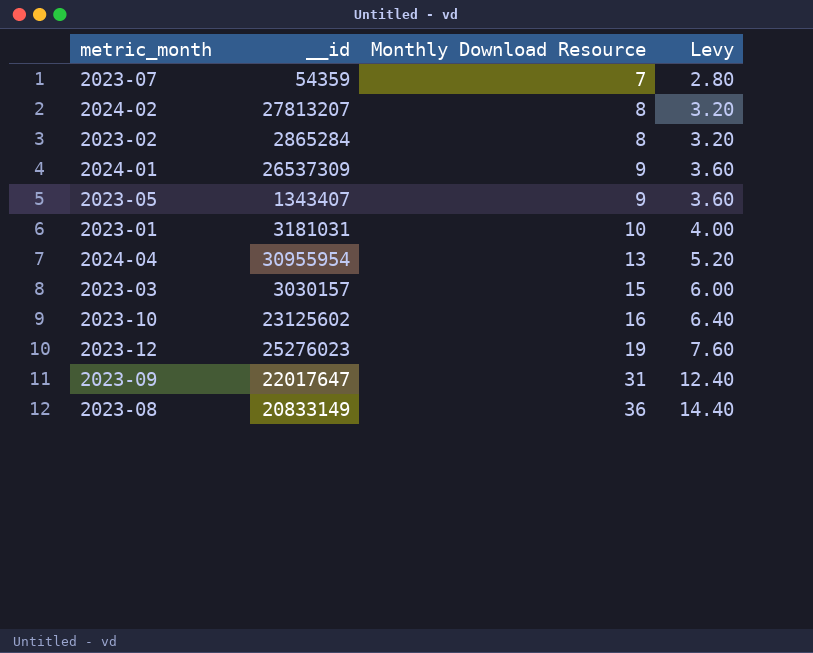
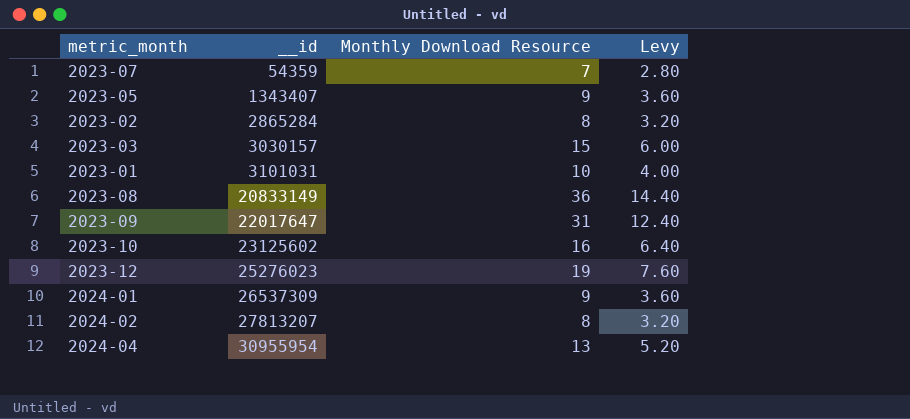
row order: Monthly Download Resource ascending -> __id ascending
2023-01 | __id: 3181031 -> 3101031

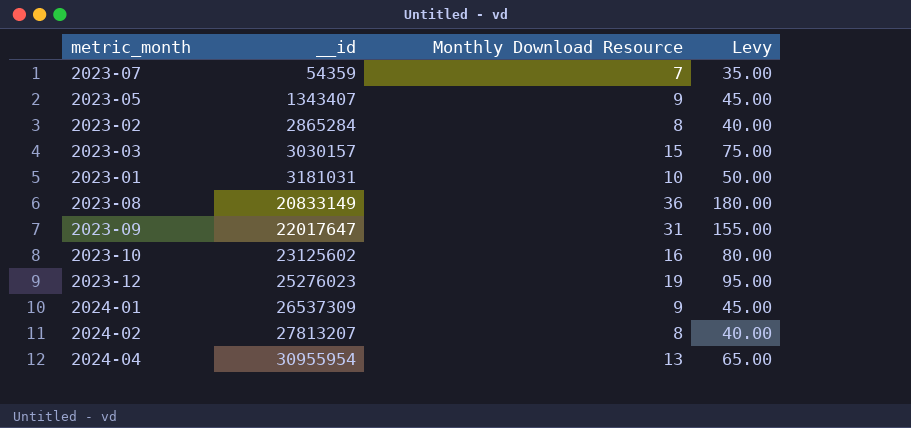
column Levy | formula: [Monthly Download Resource] * 0.4 -> [Monthly Download Resource] * 5
2023-01 | __id: 3101031 -> 3181031

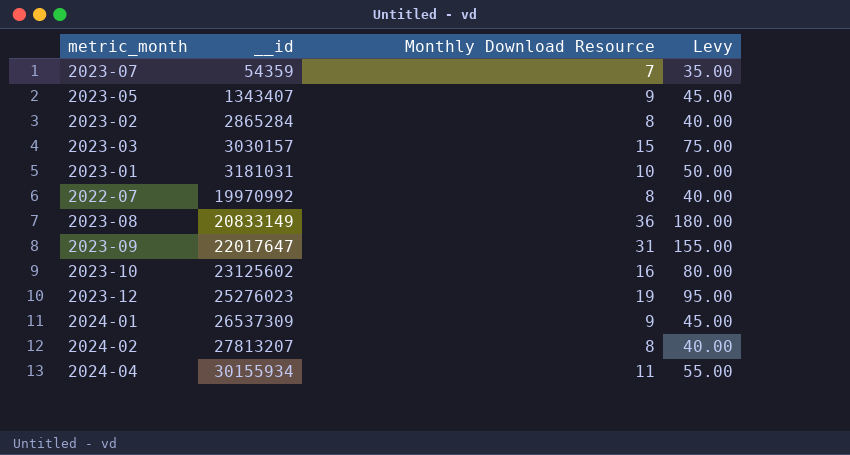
row 2022-07: none -> 19970992 | 8 | 40.00
2024-04 | __id: 30955954 -> 30155934
2024-04 | Monthly Download Resource: 13 -> 11
2024-04 | Levy: 65.00 -> 55.00

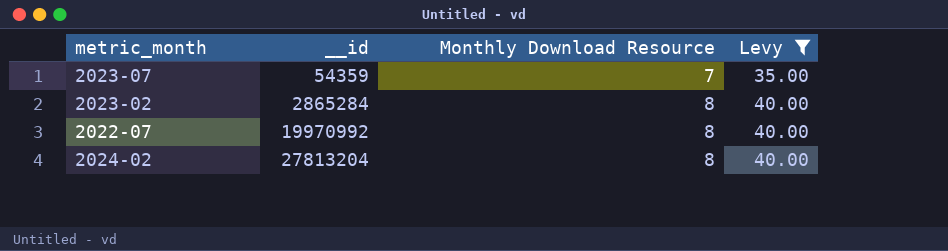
filter: none -> Levy <= 40.00
2024-02 | __id: 27813207 -> 27813204

